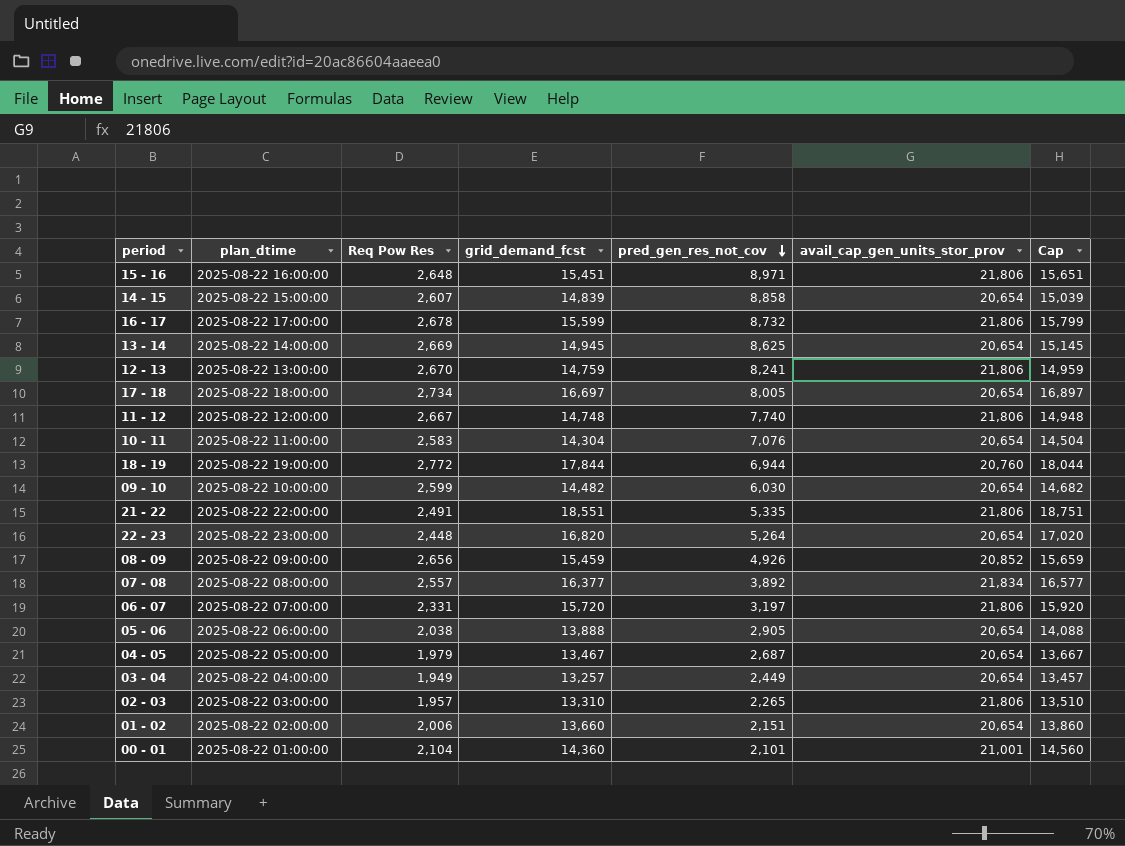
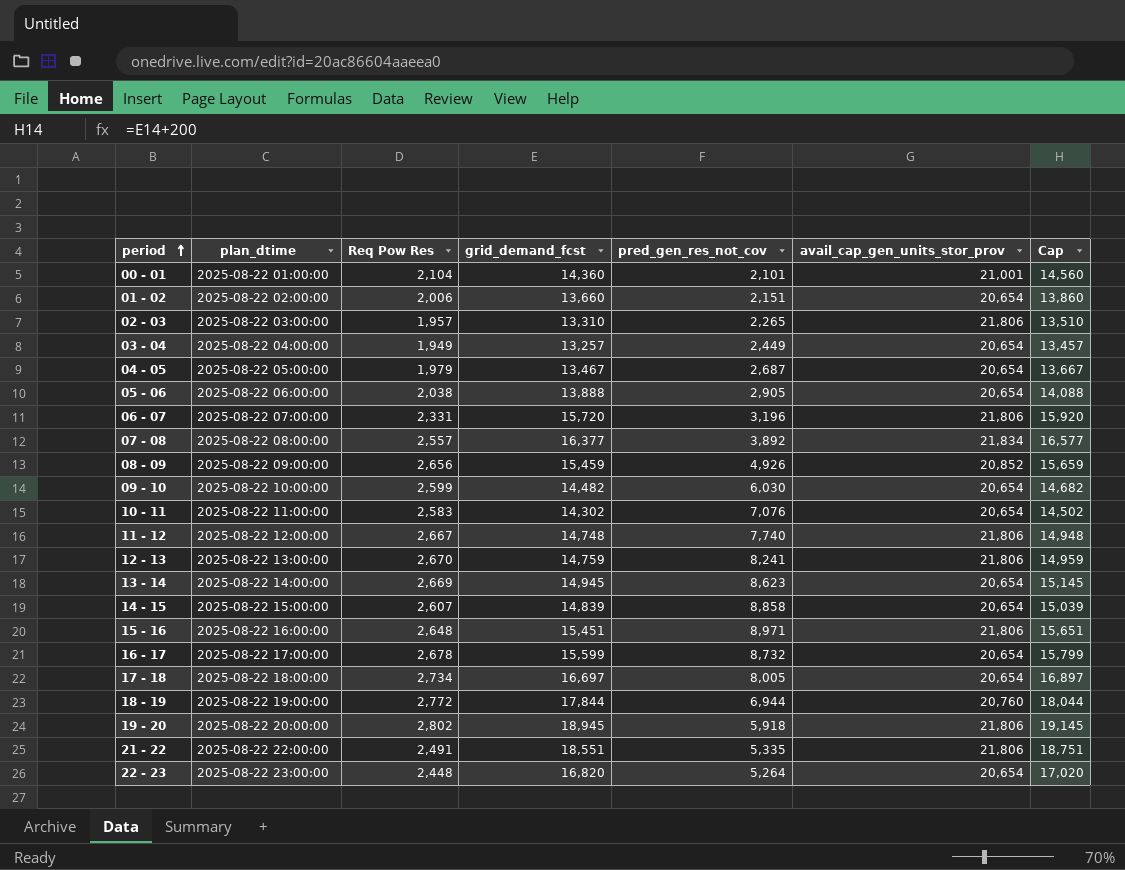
row order: pred_gen_res_not_cov descending -> period ascending
06 - 07 | pred_gen_res_not_cov: 3,197 -> 3,196
10 - 11 | grid_demand_fcst: 14,304 -> 14,302
10 - 11 | Cap: 14,504 -> 14,502
13 - 14 | pred_gen_res_not_cov: 8,625 -> 8,623
16 - 17 | avail_cap_gen_units_stor_prov: 21,806 -> 20,654
row 19 - 20: none -> 2025-08-22 20:00:00 | 2,802 | 18,945 | 5,918 | 21,806 | 19,145

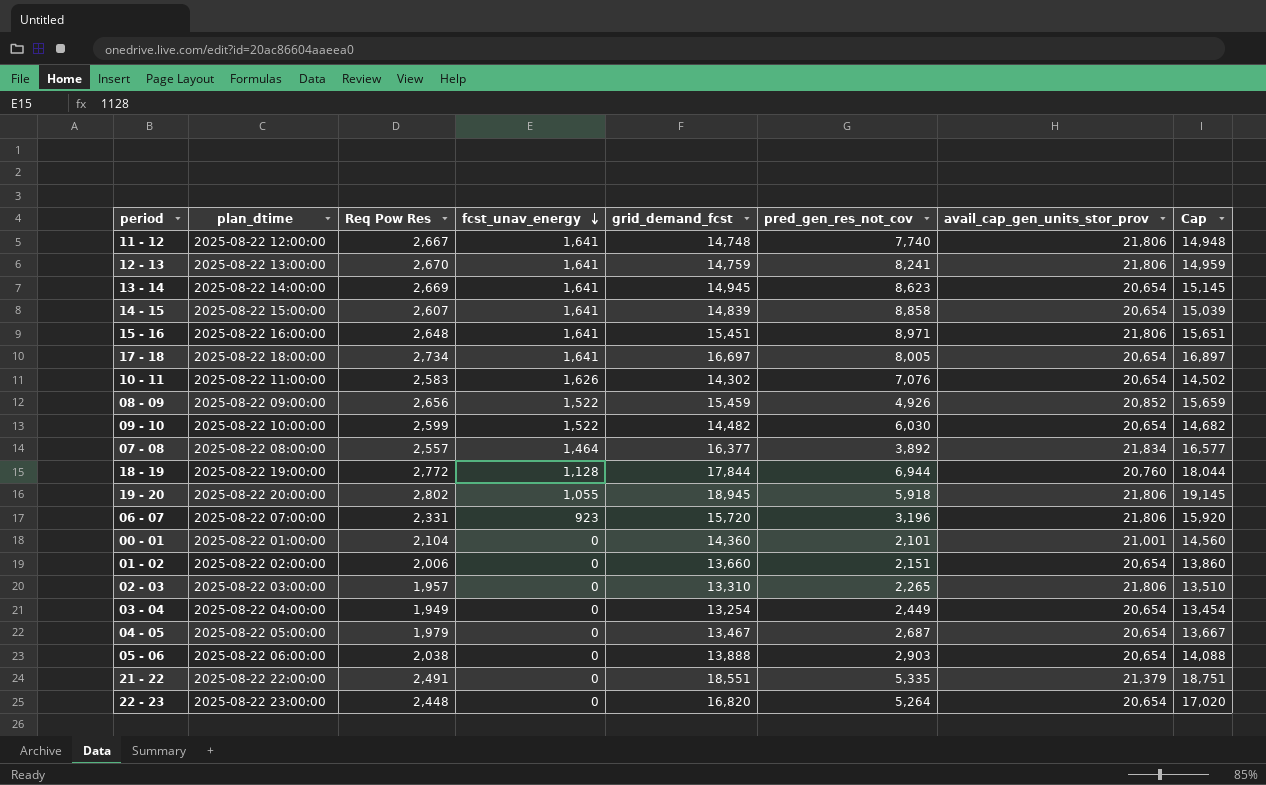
row order: period ascending -> fcst_unav_energy descending
column fcst_unav_energy | position: none -> 4
row 16 - 17: 2025-08-22 17:00:00 | 2,678 | 15,599 | 8,732 | 20,654 | 15,799 -> none
03 - 04 | grid_demand_fcst: 13,257 -> 13,254
03 - 04 | Cap: 13,457 -> 13,454
05 - 06 | pred_gen_res_not_cov: 2,905 -> 2,903
21 - 22 | avail_cap_gen_units_stor_prov: 21,806 -> 21,379

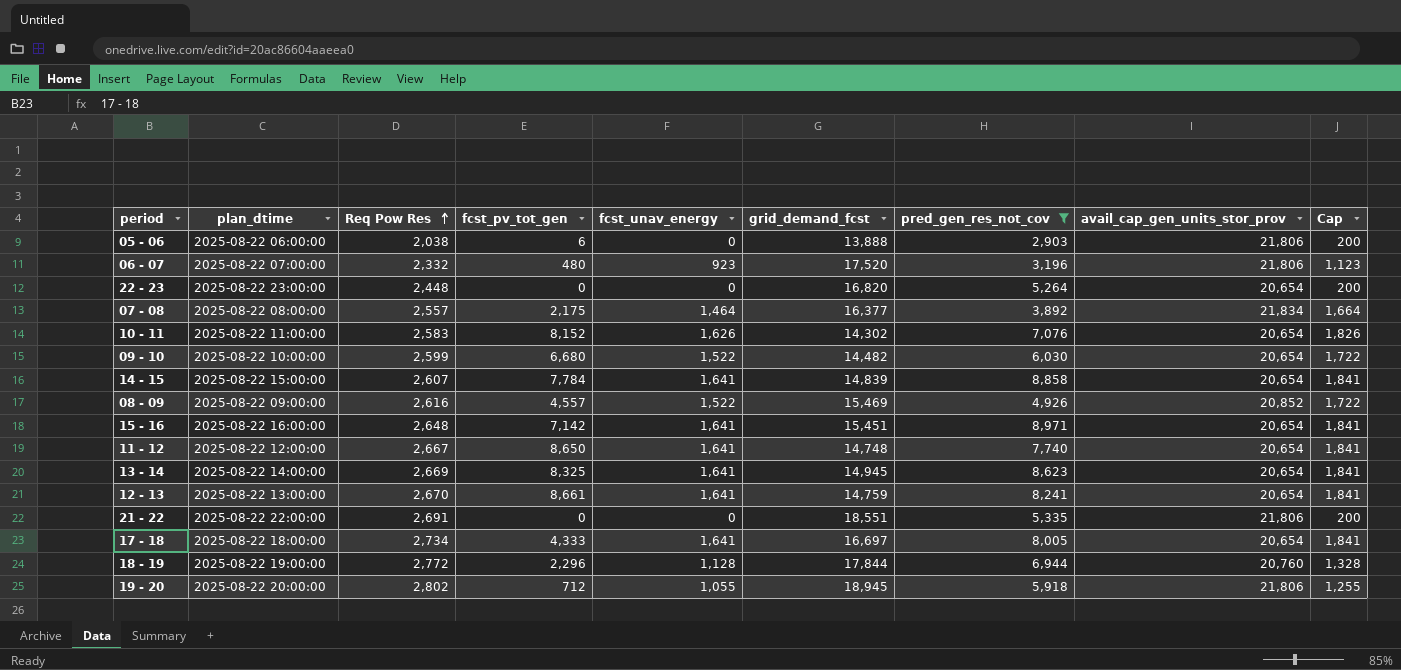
filter: none -> pred_gen_res_not_cov >= 2,903
row order: fcst_unav_energy descending -> Req Pow Res ascending
column fcst_pv_tot_gen | position: none -> 4
column Cap | formula: [grid_demand_fcst] + 200 -> [fcst_unav_energy] + 200
05 - 06 | avail_cap_gen_units_stor_prov: 20,654 -> 21,806
06 - 07 | Req Pow Res: 2,331 -> 2,332
06 - 07 | grid_demand_fcst: 15,720 -> 17,520
08 - 09 | Req Pow Res: 2,656 -> 2,616
08 - 09 | grid_demand_fcst: 15,459 -> 15,469
15 - 16 | avail_cap_gen_units_stor_prov: 21,806 -> 20,654
11 - 12 | avail_cap_gen_units_stor_prov: 21,806 -> 20,654
12 - 13 | avail_cap_gen_units_stor_prov: 21,806 -> 20,654
21 - 22 | Req Pow Res: 2,491 -> 2,691
21 - 22 | avail_cap_gen_units_stor_prov: 21,379 -> 21,806

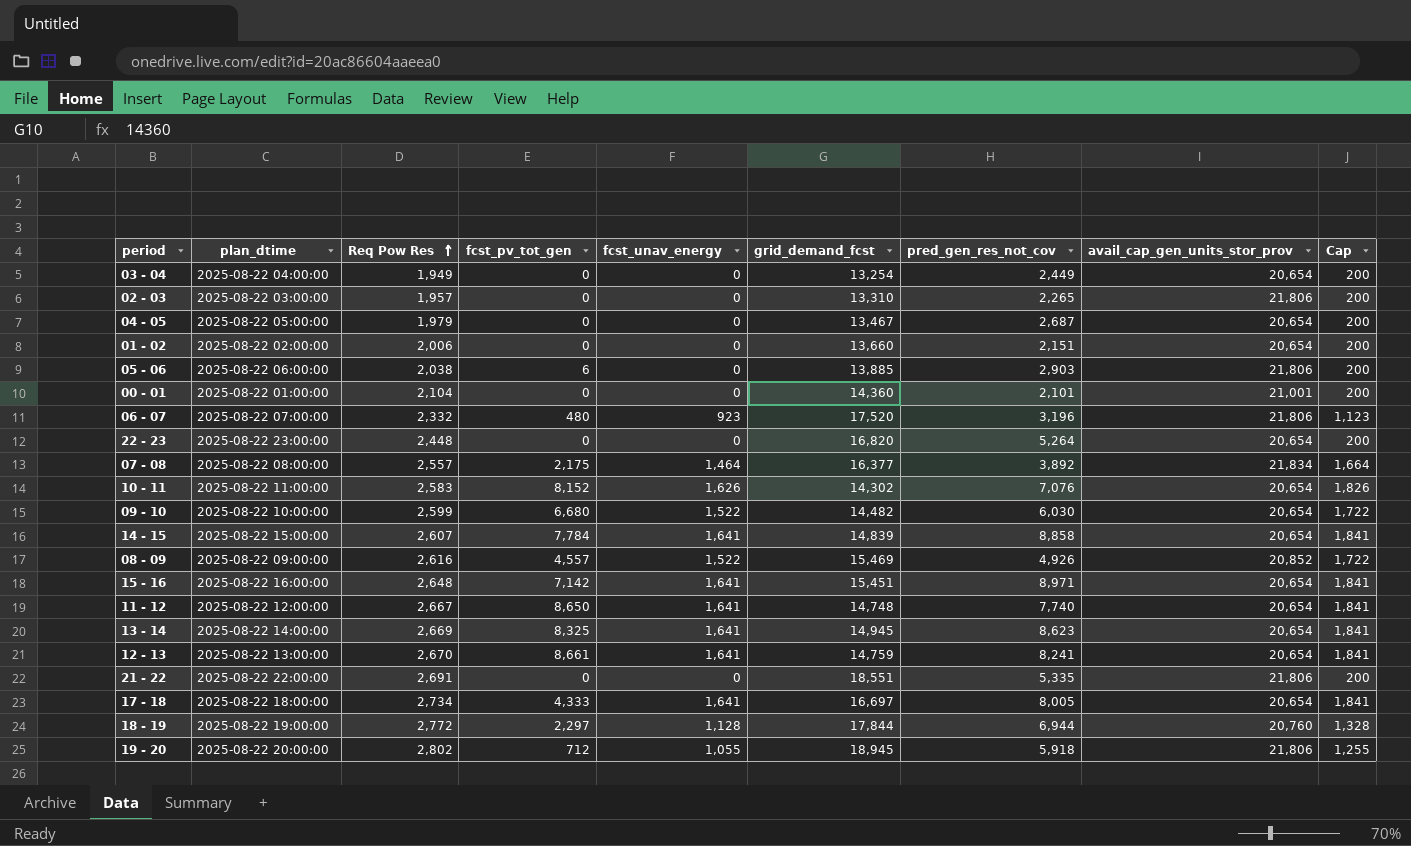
filter: pred_gen_res_not_cov >= 2,903 -> none
05 - 06 | grid_demand_fcst: 13,888 -> 13,885
18 - 19 | fcst_pv_tot_gen: 2,296 -> 2,297

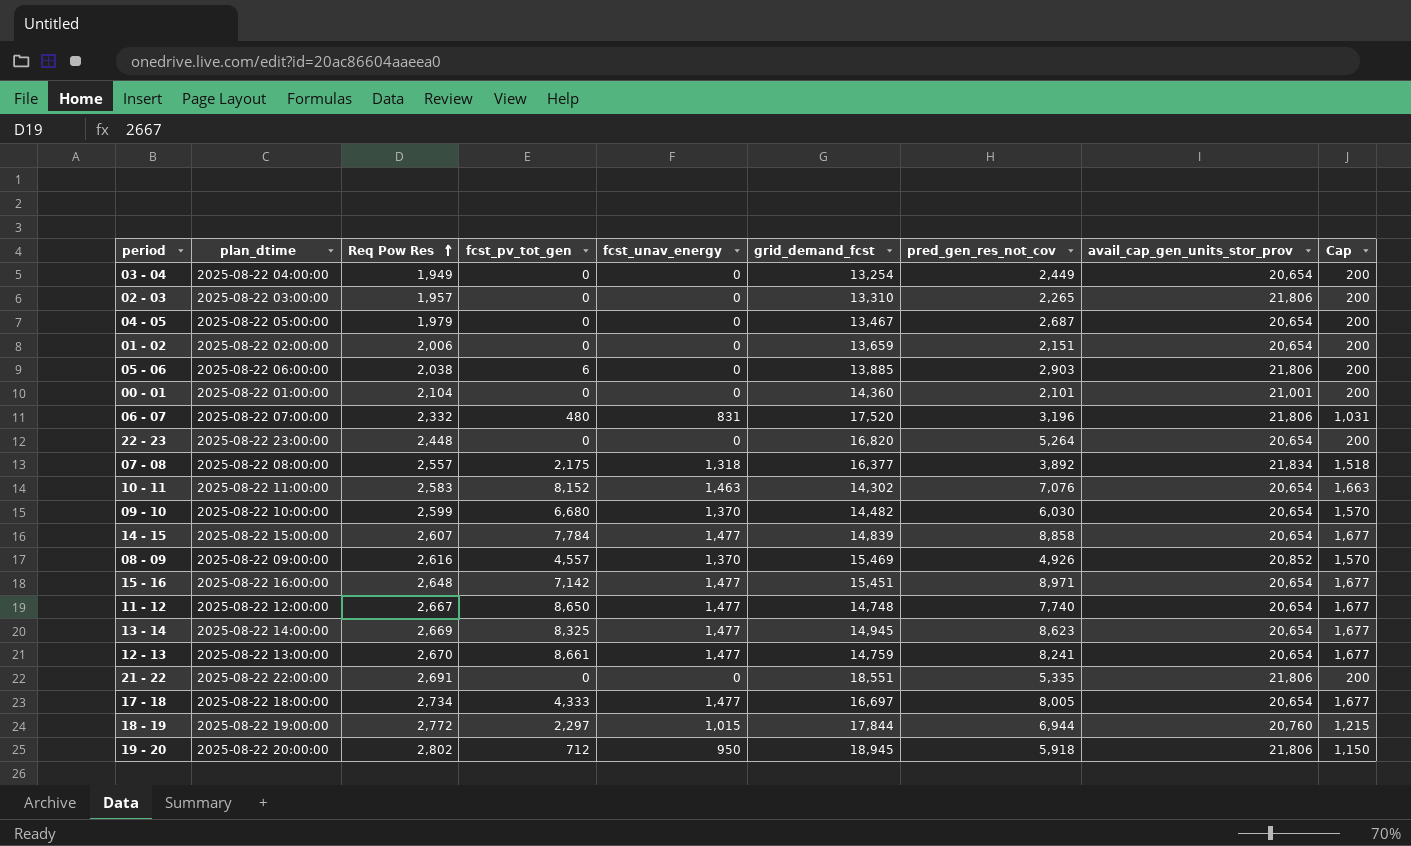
01 - 02 | grid_demand_fcst: 13,660 -> 13,659
06 - 07 | fcst_unav_energy: 923 -> 831
06 - 07 | Cap: 1,123 -> 1,031
07 - 08 | fcst_unav_energy: 1,464 -> 1,318
07 - 08 | Cap: 1,664 -> 1,518
10 - 11 | fcst_unav_energy: 1,626 -> 1,463
10 - 11 | Cap: 1,826 -> 1,663
09 - 10 | fcst_unav_energy: 1,522 -> 1,370
09 - 10 | Cap: 1,722 -> 1,570
14 - 15 | fcst_unav_energy: 1,641 -> 1,477
14 - 15 | Cap: 1,841 -> 1,677
08 - 09 | fcst_unav_energy: 1,522 -> 1,370
08 - 09 | Cap: 1,722 -> 1,570
15 - 16 | fcst_unav_energy: 1,641 -> 1,477
15 - 16 | Cap: 1,841 -> 1,677
11 - 12 | fcst_unav_energy: 1,641 -> 1,477
11 - 12 | Cap: 1,841 -> 1,677
13 - 14 | fcst_unav_energy: 1,641 -> 1,477
13 - 14 | Cap: 1,841 -> 1,677
12 - 13 | fcst_unav_energy: 1,641 -> 1,477
12 - 13 | Cap: 1,841 -> 1,677
17 - 18 | fcst_unav_energy: 1,641 -> 1,477
17 - 18 | Cap: 1,841 -> 1,677
18 - 19 | fcst_unav_energy: 1,128 -> 1,015
18 - 19 | Cap: 1,328 -> 1,215
19 - 20 | fcst_unav_energy: 1,055 -> 950
19 - 20 | Cap: 1,255 -> 1,150

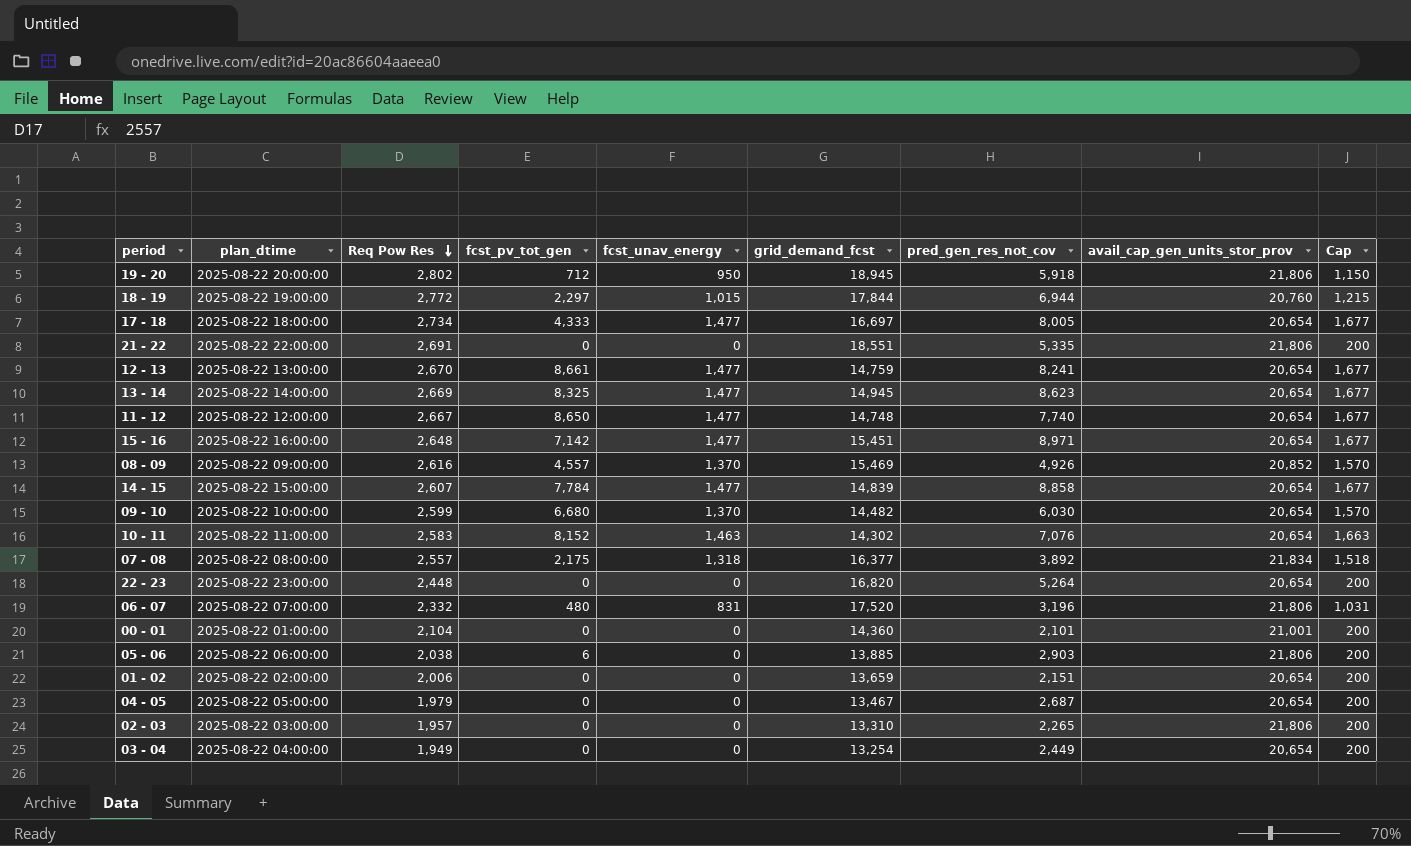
row order: Req Pow Res ascending -> Req Pow Res descending

